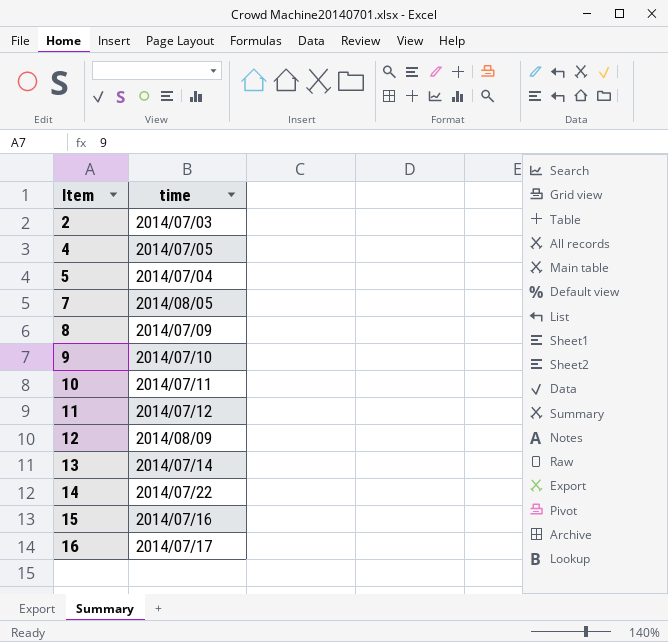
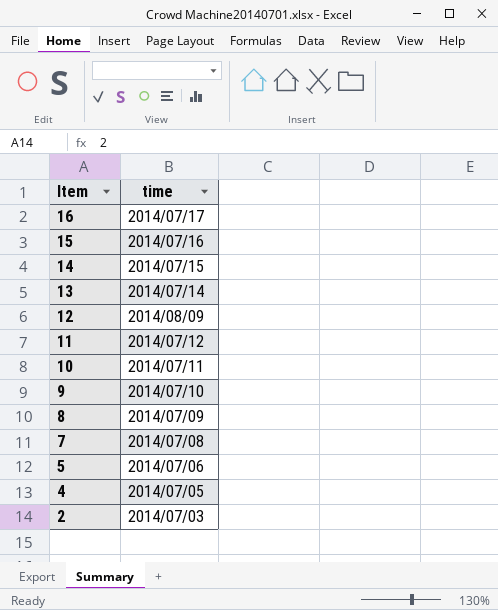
row order: Item ascending -> Item descending
14 | time: 2014/07/22 -> 2014/07/15
7 | time: 2014/08/05 -> 2014/07/08
5 | time: 2014/07/04 -> 2014/07/06

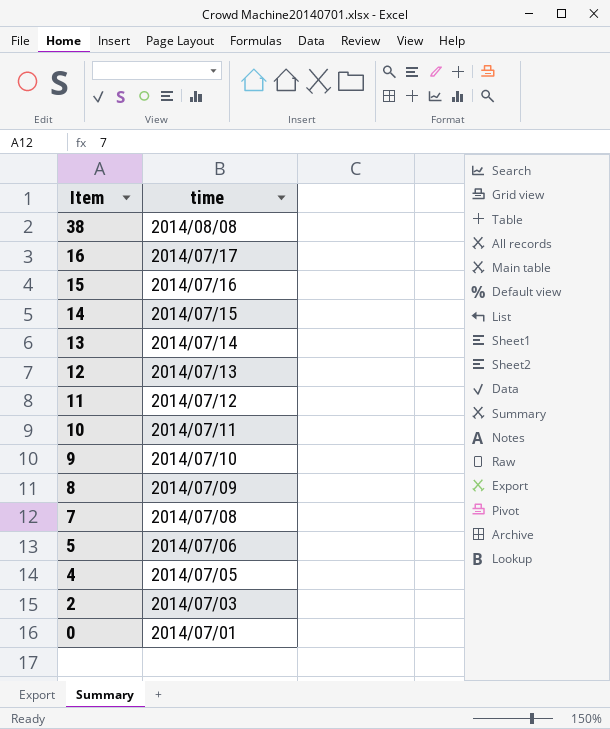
row 38: none -> 2014/08/08
12 | time: 2014/08/09 -> 2014/07/13
row 0: none -> 2014/07/01

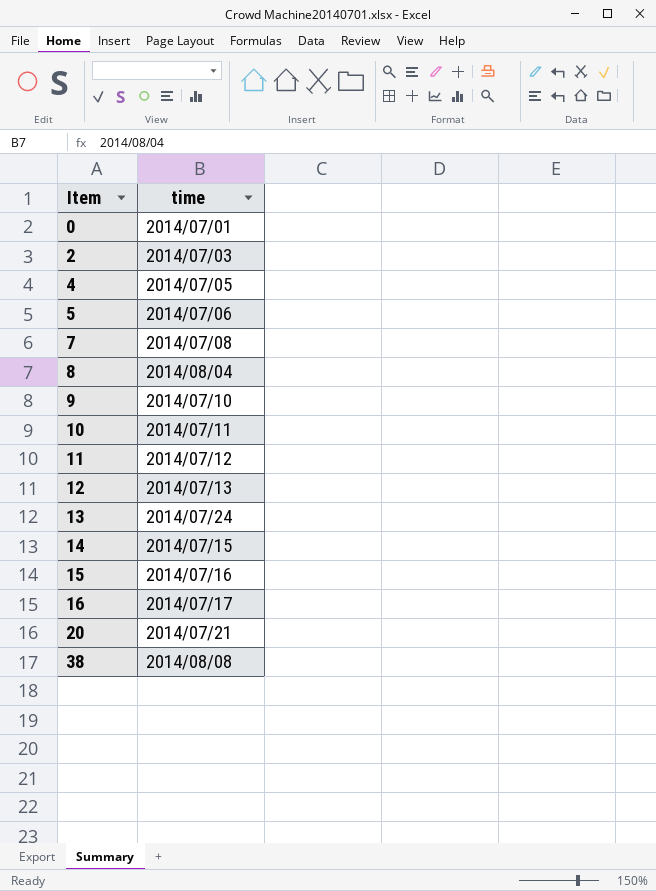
row order: Item descending -> Item ascending
8 | time: 2014/07/09 -> 2014/08/04
13 | time: 2014/07/14 -> 2014/07/24
row 20: none -> 2014/07/21

